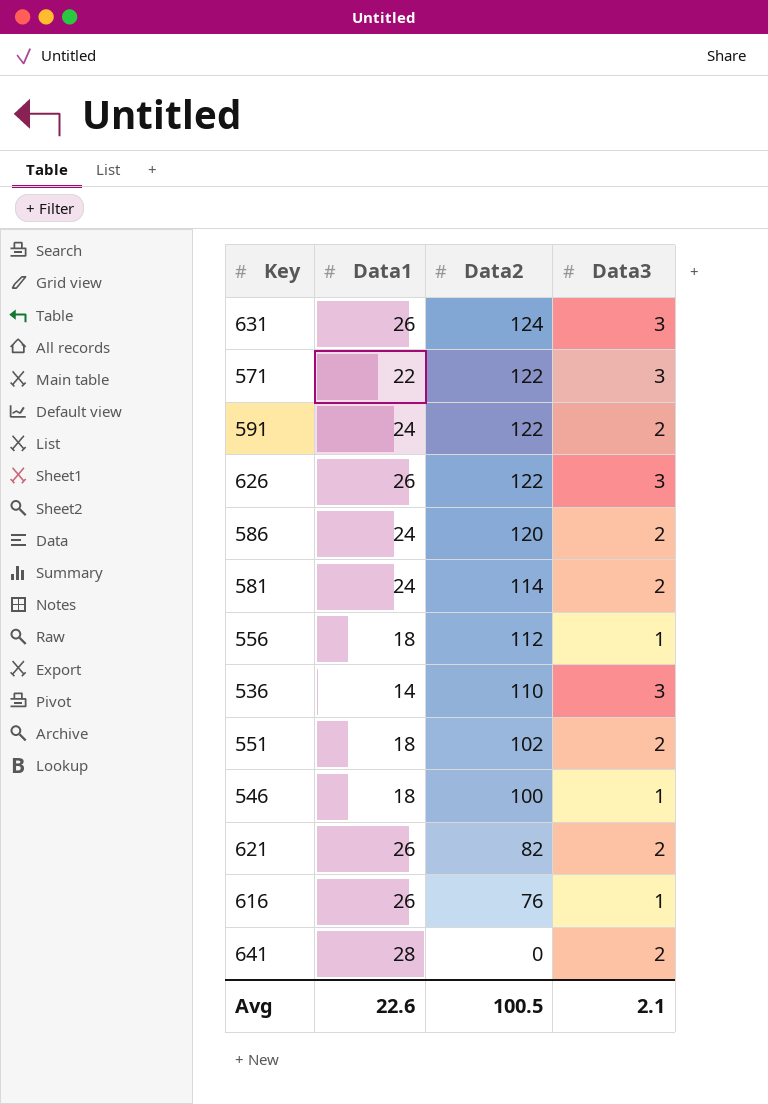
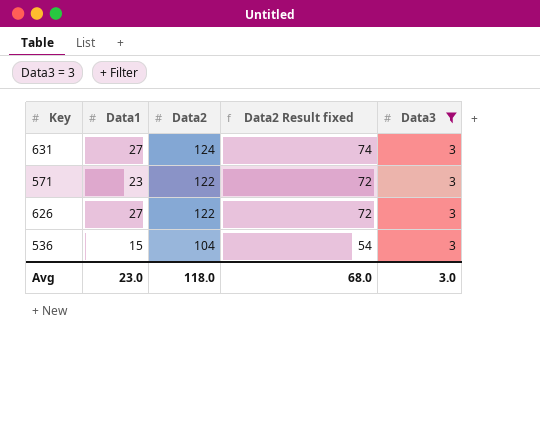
filter: none -> Data3 = 3
column Data2 Result fixed | formula: none -> [Data2] - 50
631 | Data1: 26 -> 27
571 | Data1: 22 -> 23
626 | Data1: 26 -> 27
536 | Data1: 14 -> 15
536 | Data2: 110 -> 104
Avg | Data1: 22.6 -> 23.0
Avg | Data2: 100.5 -> 118.0
Avg | Data3: 2.1 -> 3.0

